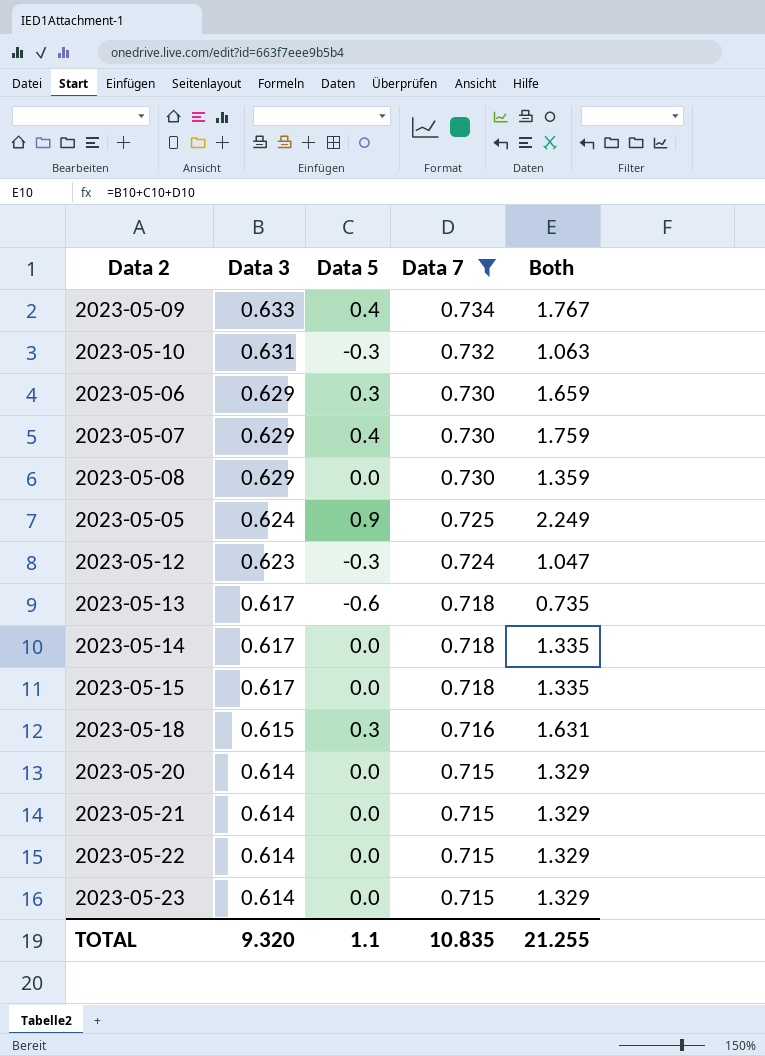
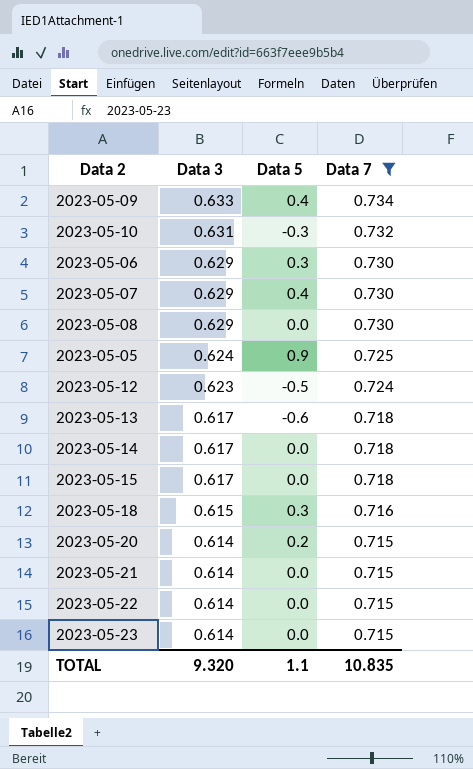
column Both | formula: [Data 3] + [Data 5] + [Data 7] -> none
2023-05-12 | Data 5: -0.3 -> -0.5
2023-05-20 | Data 5: 0.0 -> 0.2

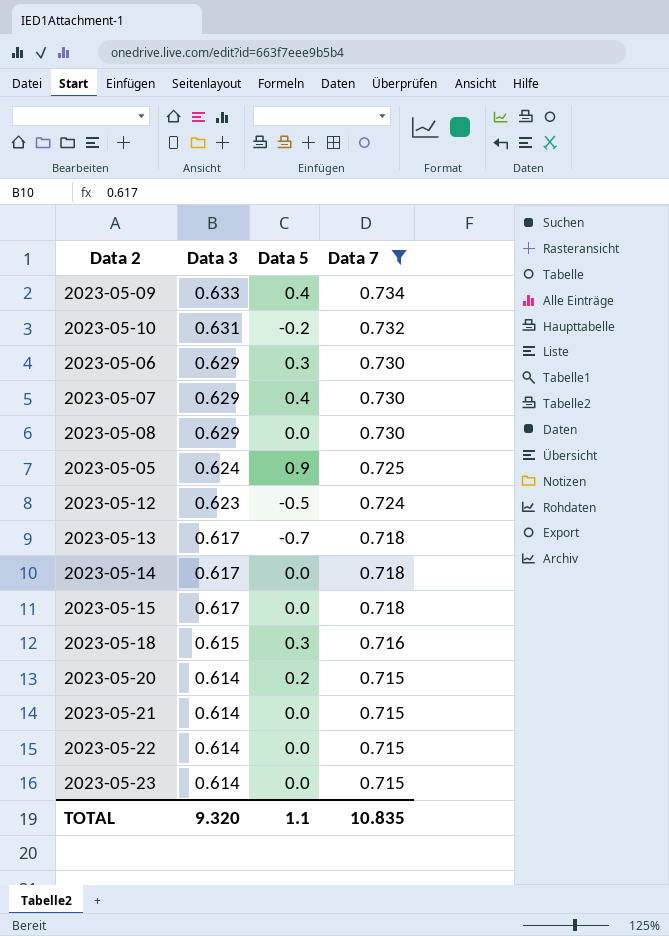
2023-05-10 | Data 5: -0.3 -> -0.2
2023-05-13 | Data 5: -0.6 -> -0.7

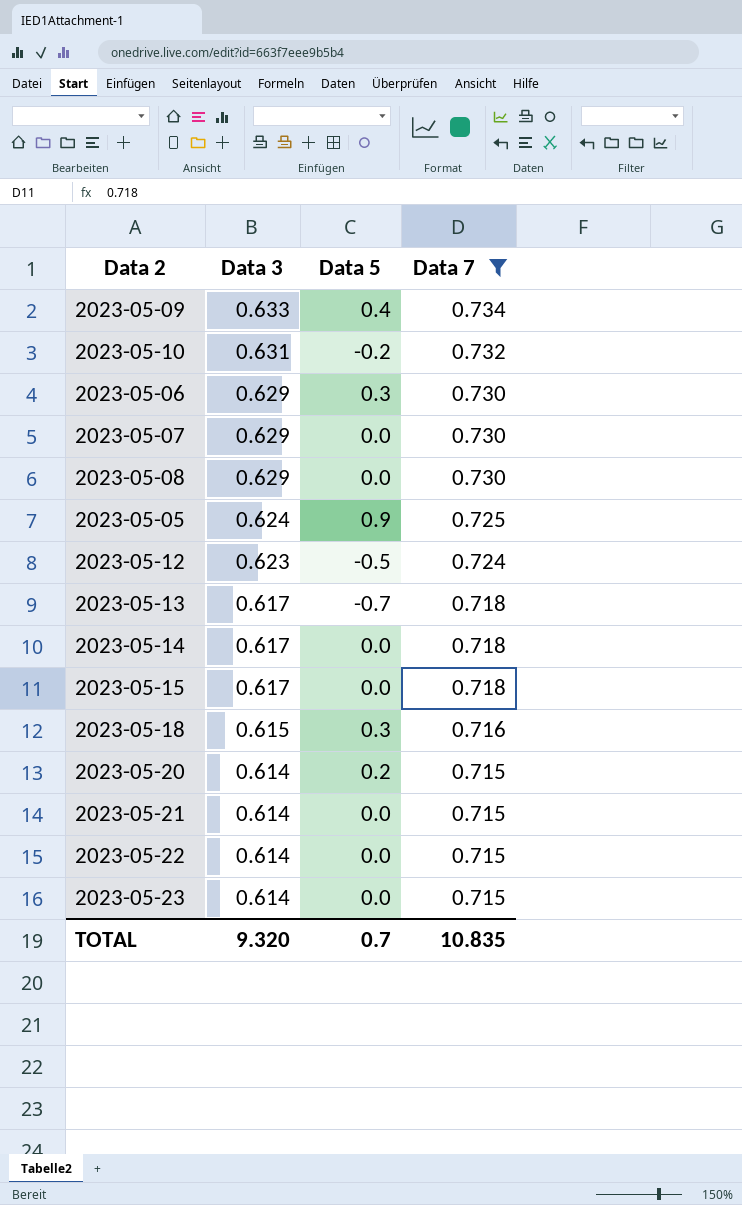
2023-05-07 | Data 5: 0.4 -> 0.0
TOTAL | Data 5: 1.1 -> 0.7

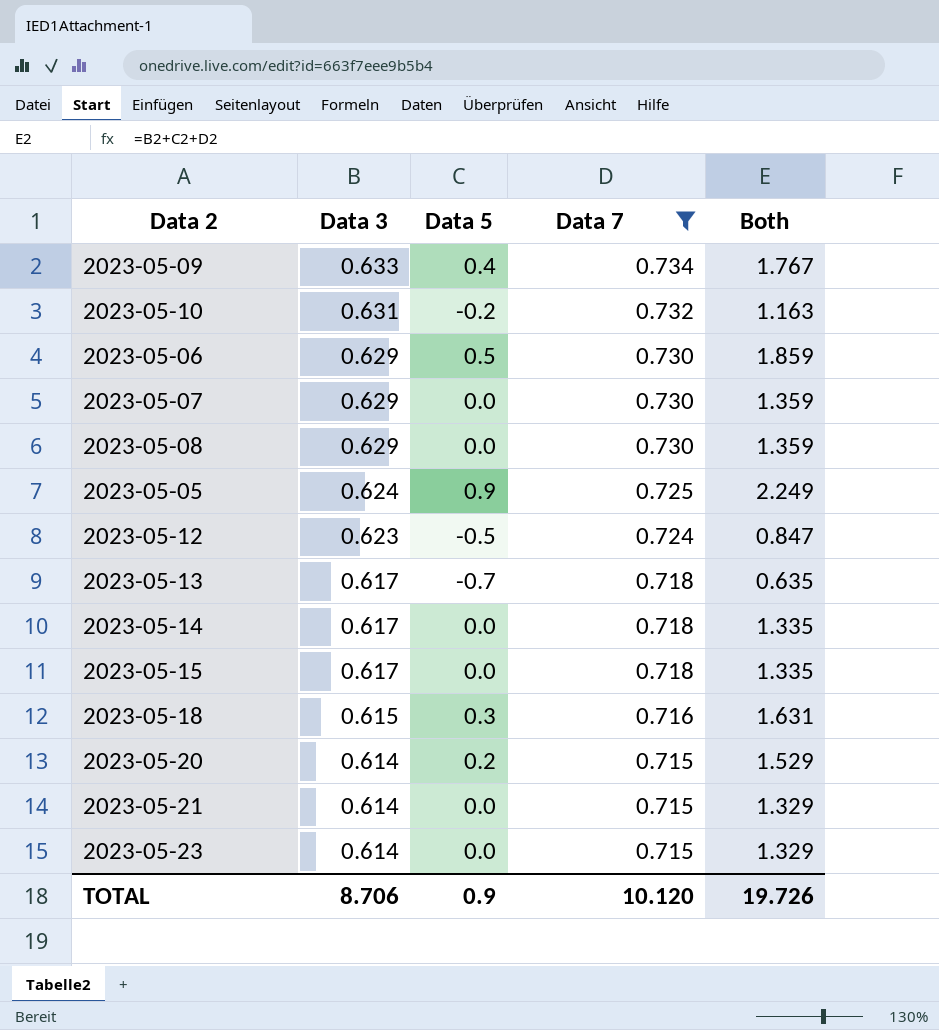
column Both | formula: none -> [Data 3] + [Data 5] + [Data 7]
row 2023-05-22: 0.614 | 0.0 | 0.715 -> none
2023-05-06 | Data 5: 0.3 -> 0.5
TOTAL | Data 3: 9.320 -> 8.706
TOTAL | Data 5: 0.7 -> 0.9
TOTAL | Data 7: 10.835 -> 10.120

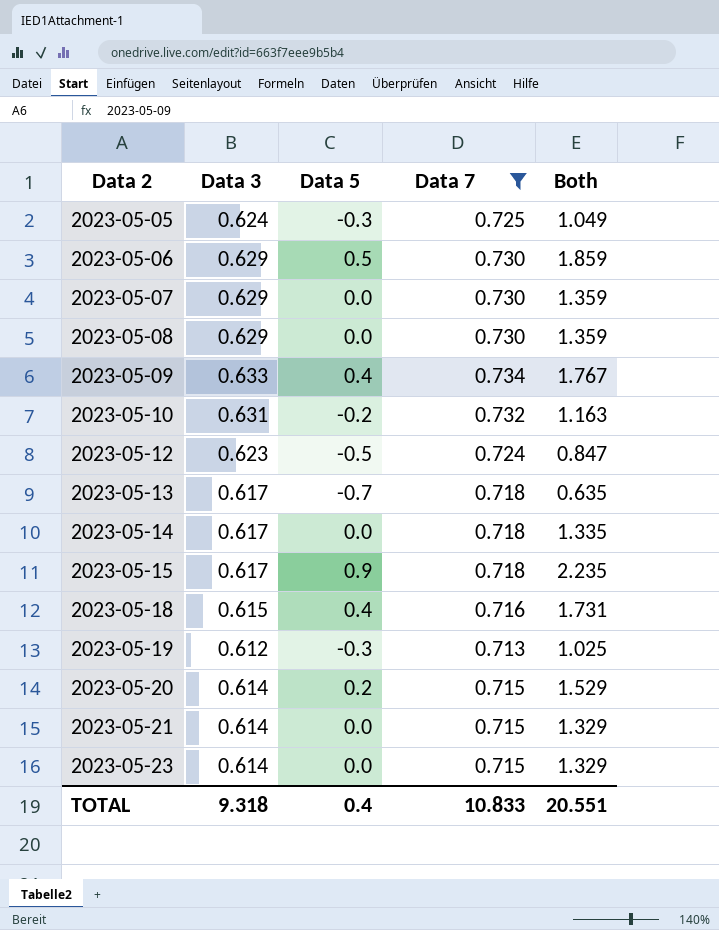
row order: Data 3 descending -> Data 2 ascending
2023-05-05 | Data 5: 0.9 -> -0.3
2023-05-05 | Both: 2.249 -> 1.049
2023-05-15 | Data 5: 0.0 -> 0.9
2023-05-15 | Both: 1.335 -> 2.235
2023-05-18 | Data 5: 0.3 -> 0.4
2023-05-18 | Both: 1.631 -> 1.731
row 2023-05-19: none -> 0.612 | -0.3 | 0.713 | 1.025
TOTAL | Data 3: 8.706 -> 9.318
TOTAL | Data 5: 0.9 -> 0.4
TOTAL | Data 7: 10.120 -> 10.833
TOTAL | Both: 19.726 -> 20.551

